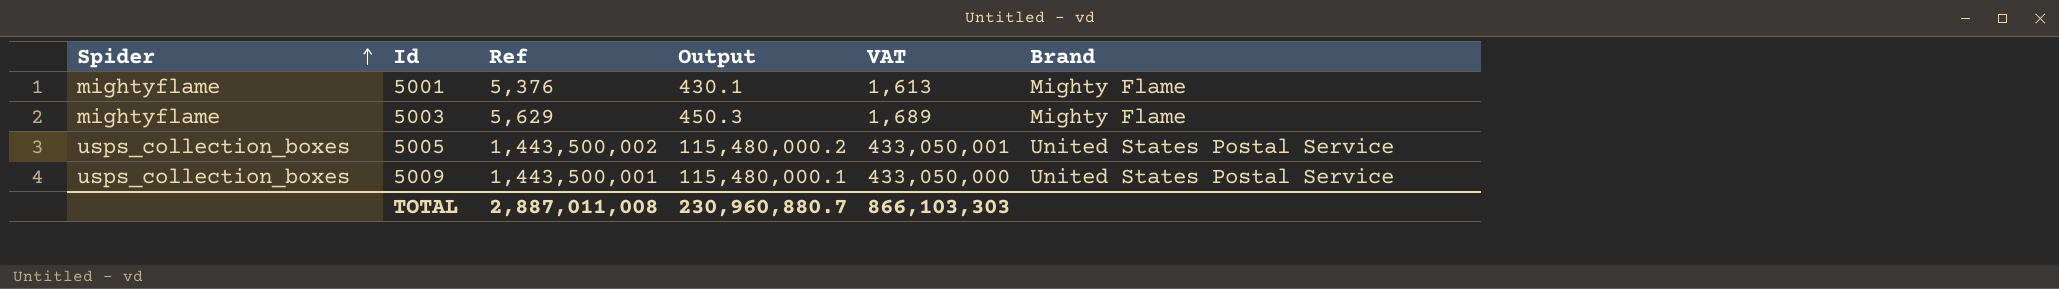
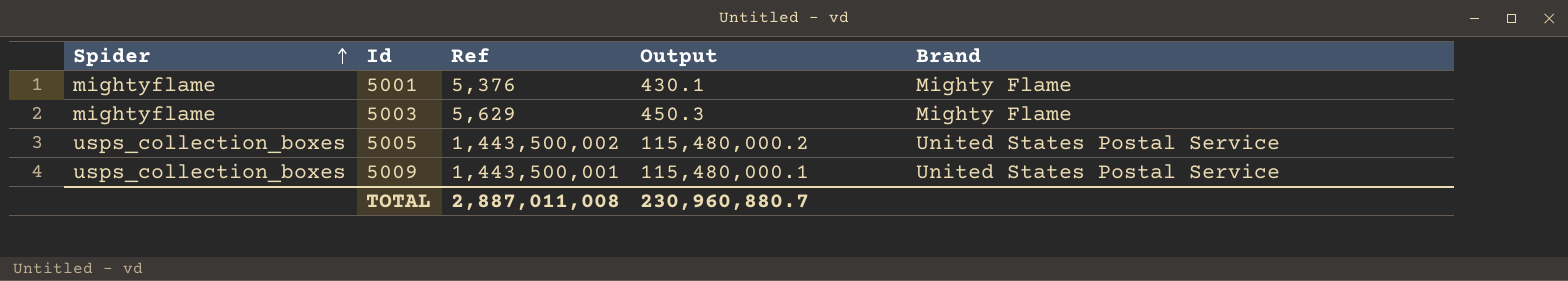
column VAT | formula: [Ref] * 0.3 -> none

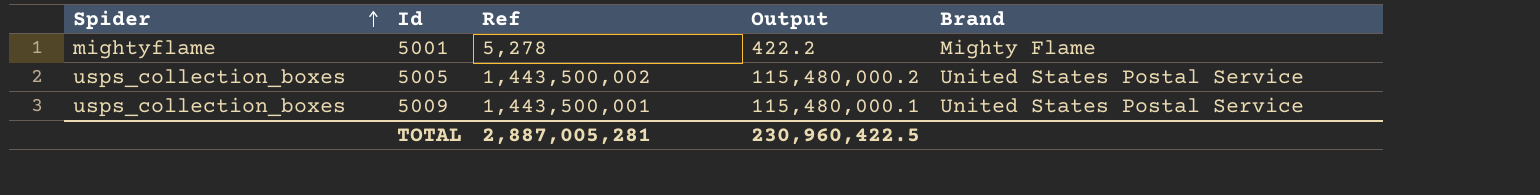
row 5003: mightyflame | 5,629 | 450.3 | Mighty Flame -> none
5001 | Ref: 5,376 -> 5,278
5001 | Output: 430.1 -> 422.2
TOTAL | Ref: 2,887,011,008 -> 2,887,005,281
TOTAL | Output: 230,960,880.7 -> 230,960,422.5

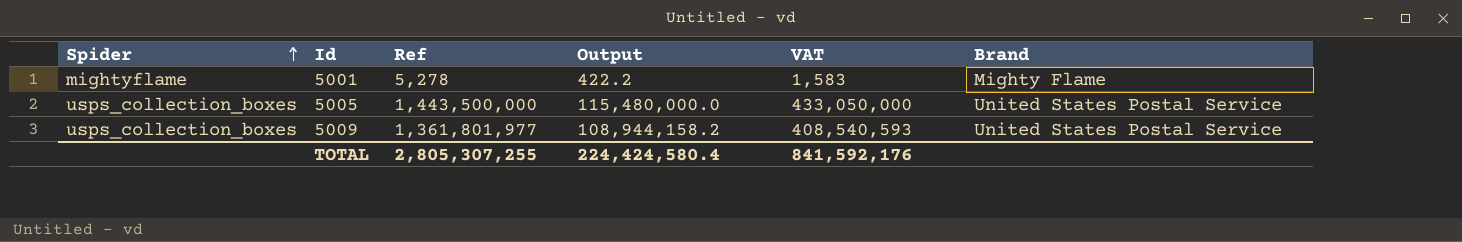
column VAT | formula: none -> [Ref] * 0.3
5005 | Ref: 1,443,500,002 -> 1,443,500,000
5005 | Output: 115,480,000.2 -> 115,480,000.0
5009 | Ref: 1,443,500,001 -> 1,361,801,977
5009 | Output: 115,480,000.1 -> 108,944,158.2
TOTAL | Ref: 2,887,005,281 -> 2,805,307,255
TOTAL | Output: 230,960,422.5 -> 224,424,580.4

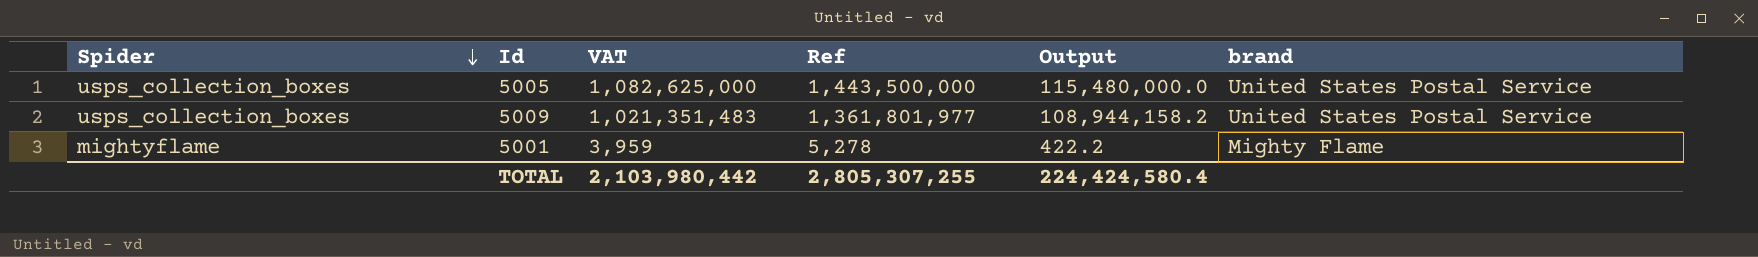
row order: Spider ascending -> Spider descending
column VAT | formula: [Ref] * 0.3 -> [Ref] * 0.75
column VAT | position: 5 -> 3
column name: Brand -> brand
TOTAL | VAT: 841,592,176 -> 2,103,980,442

